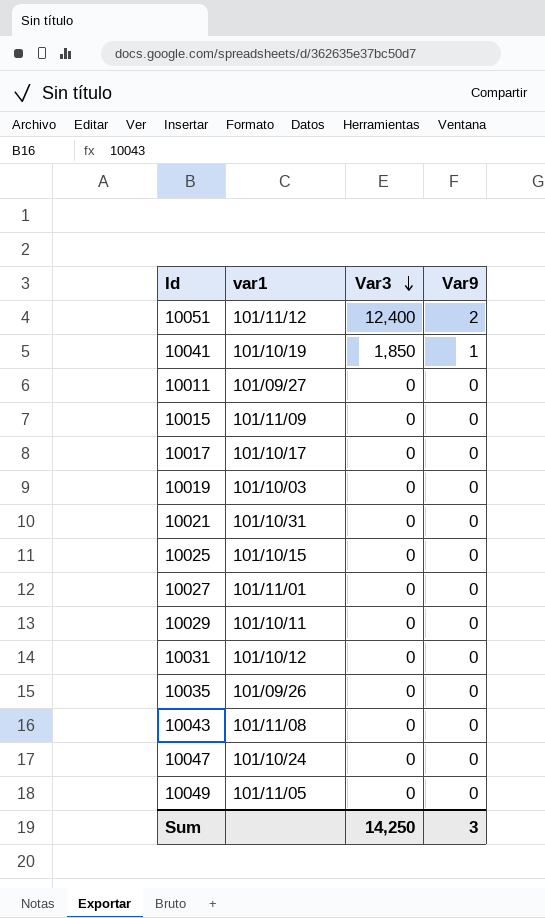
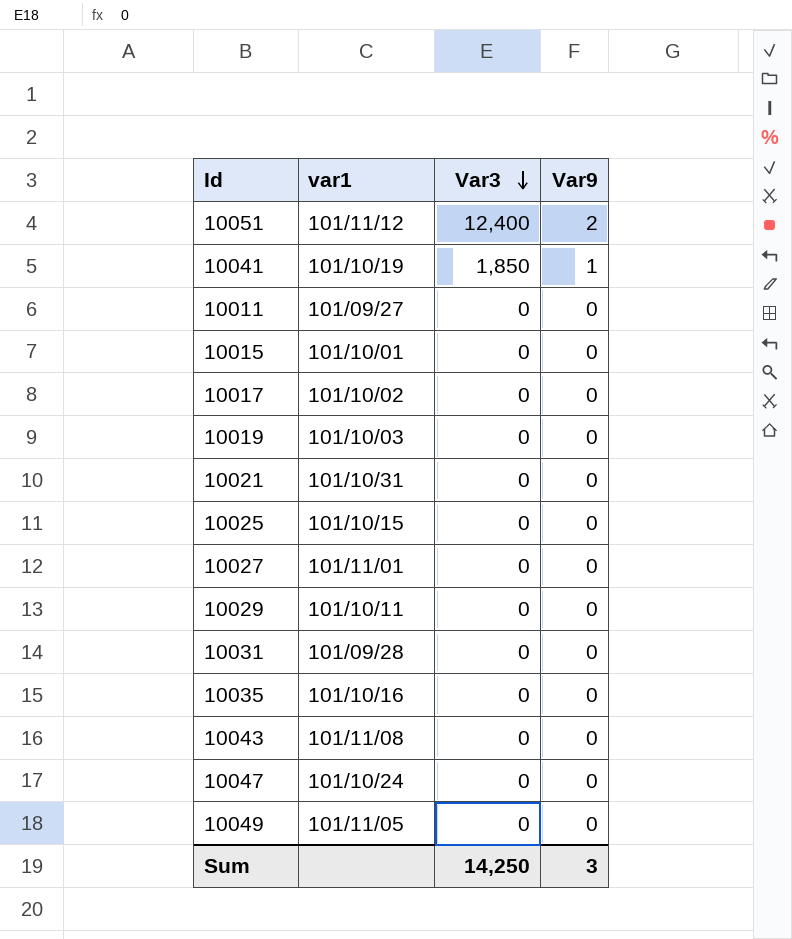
10015 | var1: 101/11/09 -> 101/10/01
10017 | var1: 101/10/17 -> 101/10/02
10031 | var1: 101/10/12 -> 101/09/28
10035 | var1: 101/09/26 -> 101/10/16

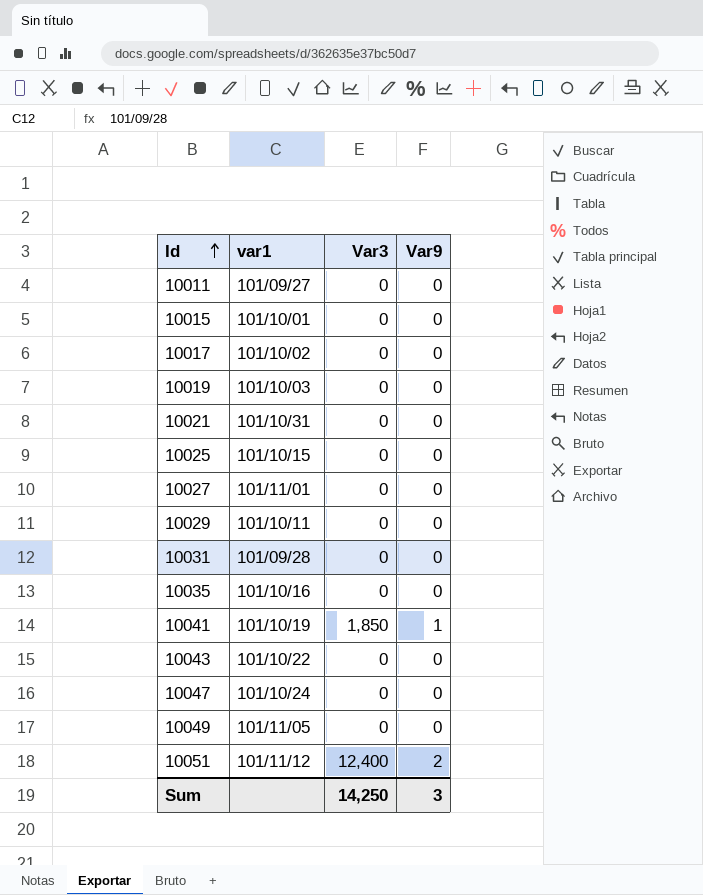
row order: Var3 descending -> Id ascending
10043 | var1: 101/11/08 -> 101/10/22

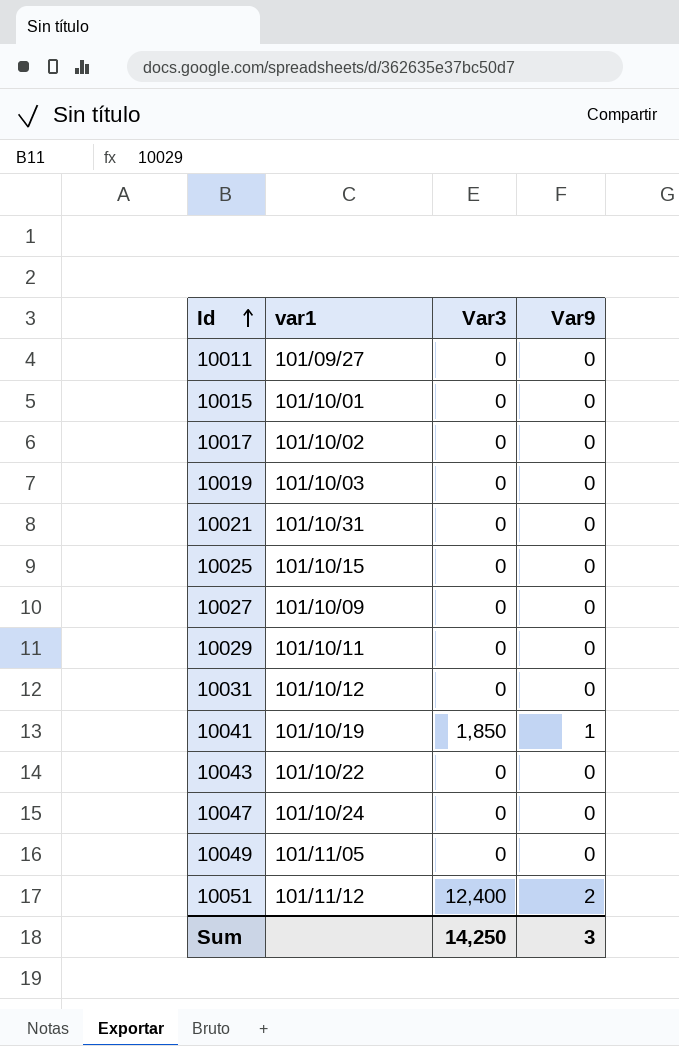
row 10035: 101/10/16 | 0 | 0 -> none
10027 | var1: 101/11/01 -> 101/10/09
10031 | var1: 101/09/28 -> 101/10/12

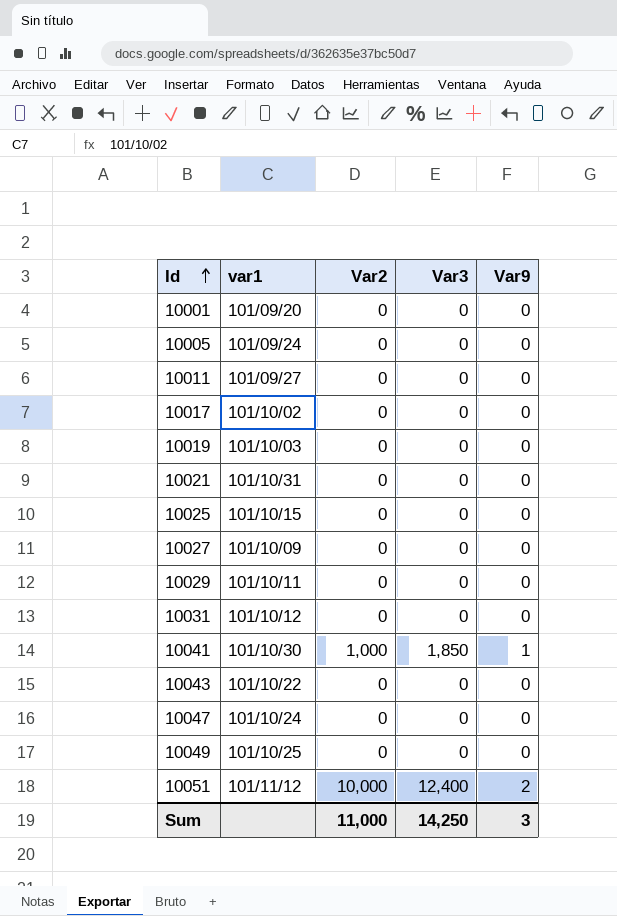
column Var2 | position: none -> 3
row 10015: 101/10/01 | 0 | 0 -> none
row 10001: none -> 101/09/20 | 0 | 0 | 0
row 10005: none -> 101/09/24 | 0 | 0 | 0
10041 | var1: 101/10/19 -> 101/10/30
10049 | var1: 101/11/05 -> 101/10/25

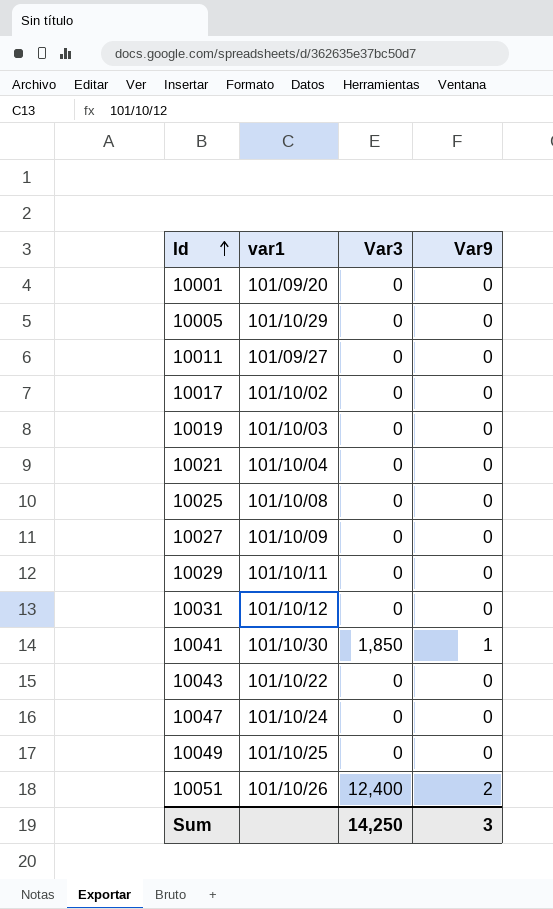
column Var2 | position: 3 -> none
10005 | var1: 101/09/24 -> 101/10/29
10021 | var1: 101/10/31 -> 101/10/04
10025 | var1: 101/10/15 -> 101/10/08
10051 | var1: 101/11/12 -> 101/10/26

